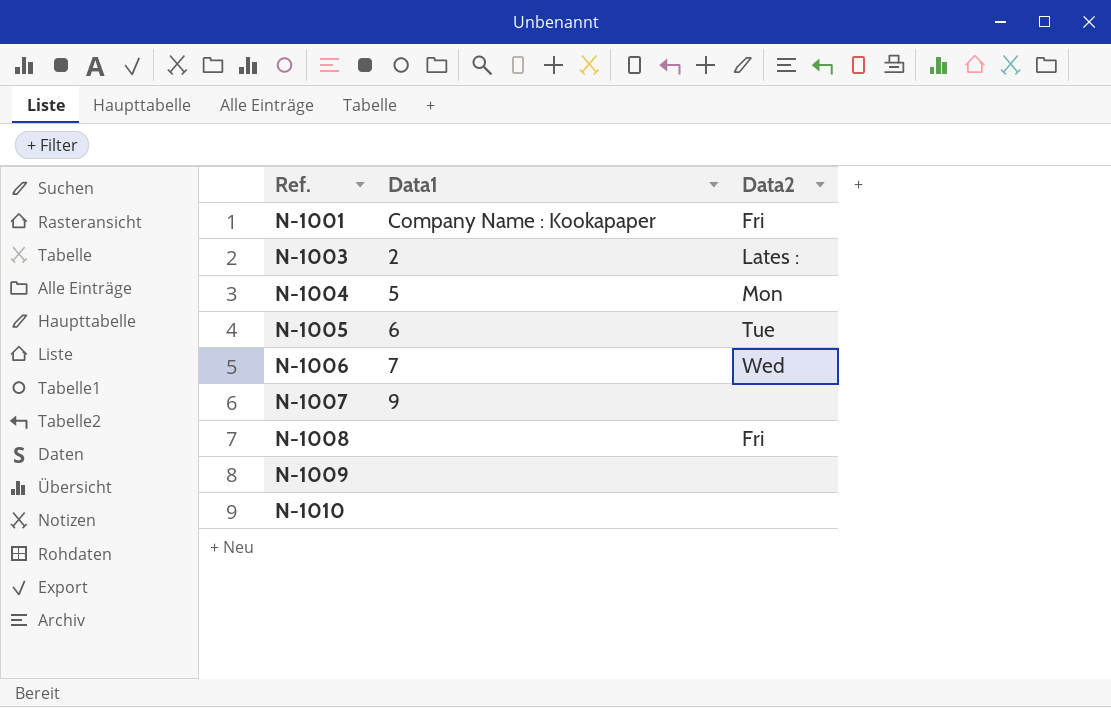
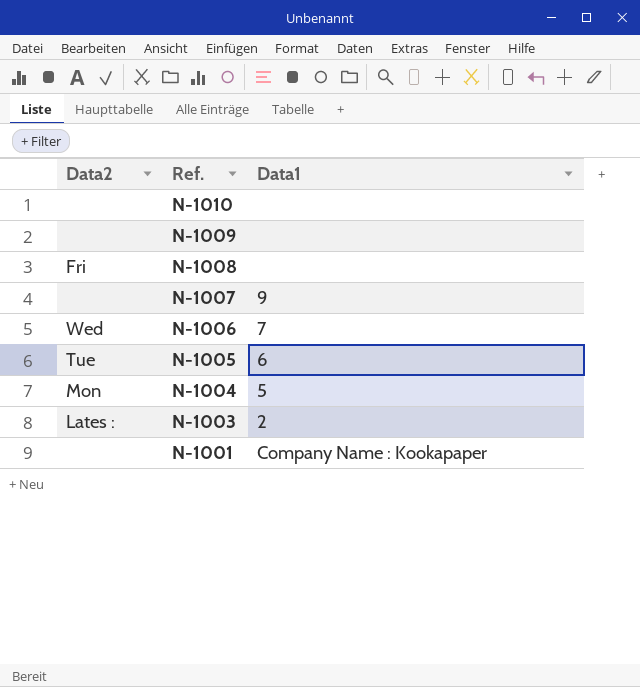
row order: Ref. ascending -> Ref. descending
column Data2 | position: 3 -> 1
N-1001 | Data2: Fri -> none

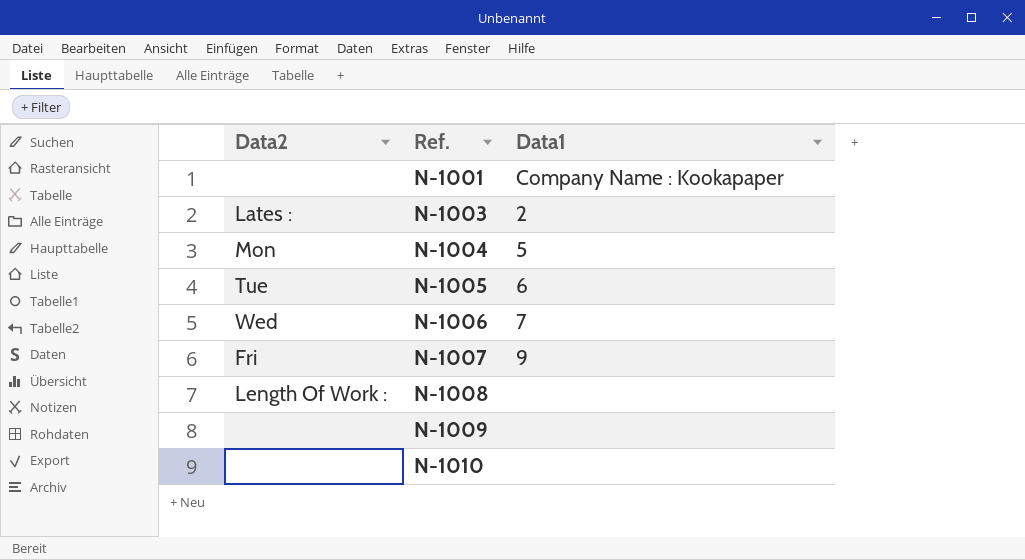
row order: Ref. descending -> Ref. ascending
N-1007 | Data2: none -> Fri
N-1008 | Data2: Fri -> Length Of Work :

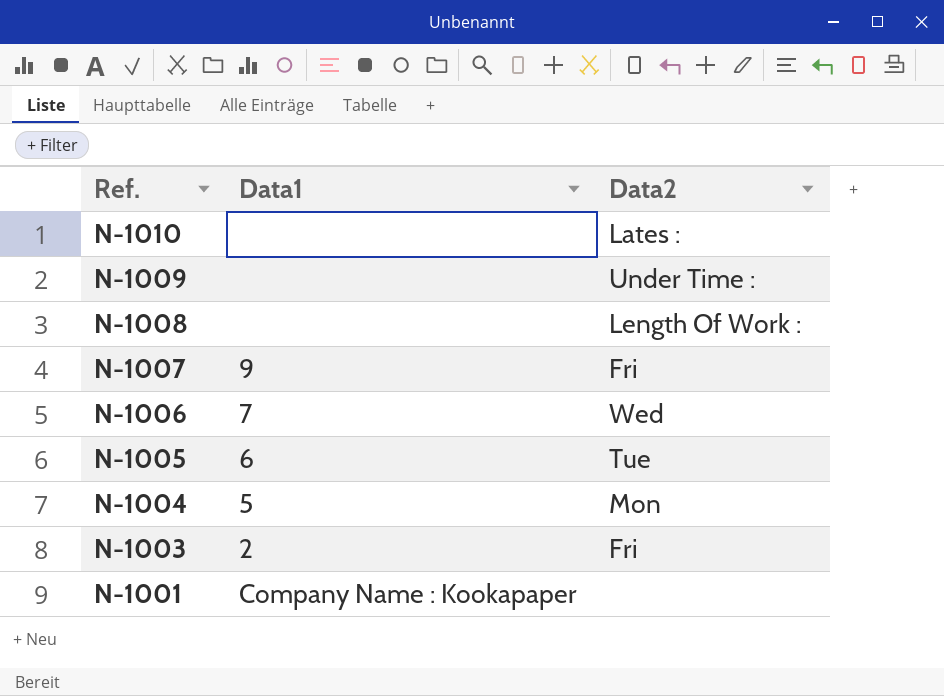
row order: Ref. ascending -> Ref. descending
column Data2 | position: 1 -> 3
N-1010 | Data2: none -> Lates :
N-1009 | Data2: none -> Under Time :
N-1003 | Data2: Lates : -> Fri

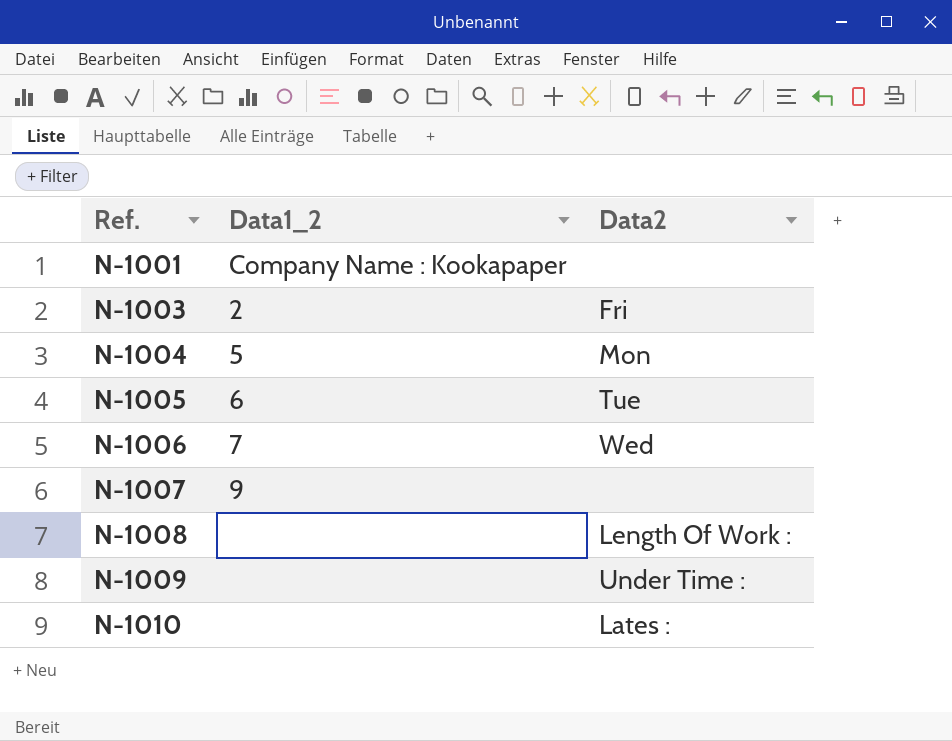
row order: Ref. descending -> Ref. ascending
column name: Data1 -> Data1_2
N-1007 | Data2: Fri -> none

